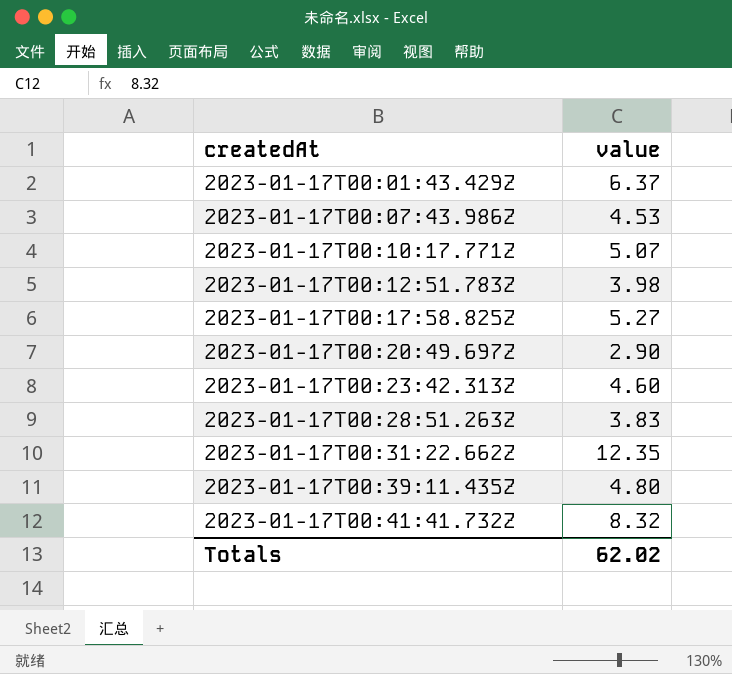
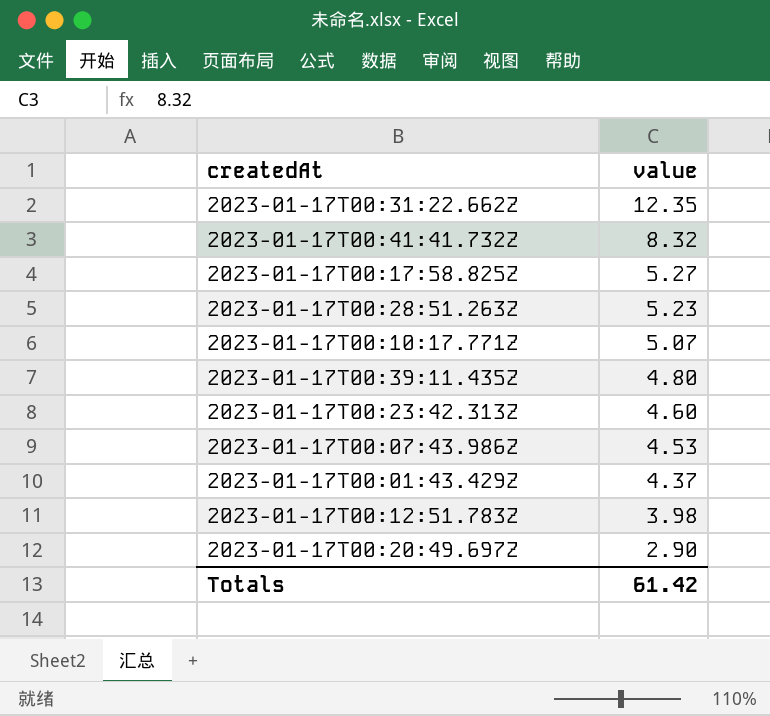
row order: createdAt ascending -> value descending
2023-01-17T00:28:51.263Z | value: 3.83 -> 5.23
2023-01-17T00:01:43.429Z | value: 6.37 -> 4.37
Totals | value: 62.02 -> 61.42

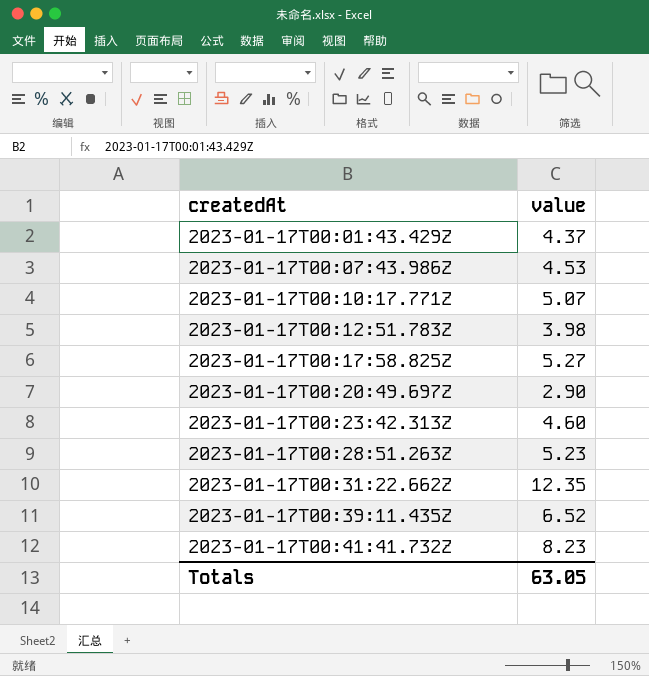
row order: value descending -> createdAt ascending
2023-01-17T00:39:11.435Z | value: 4.80 -> 6.52
2023-01-17T00:41:41.732Z | value: 8.32 -> 8.23
Totals | value: 61.42 -> 63.05

